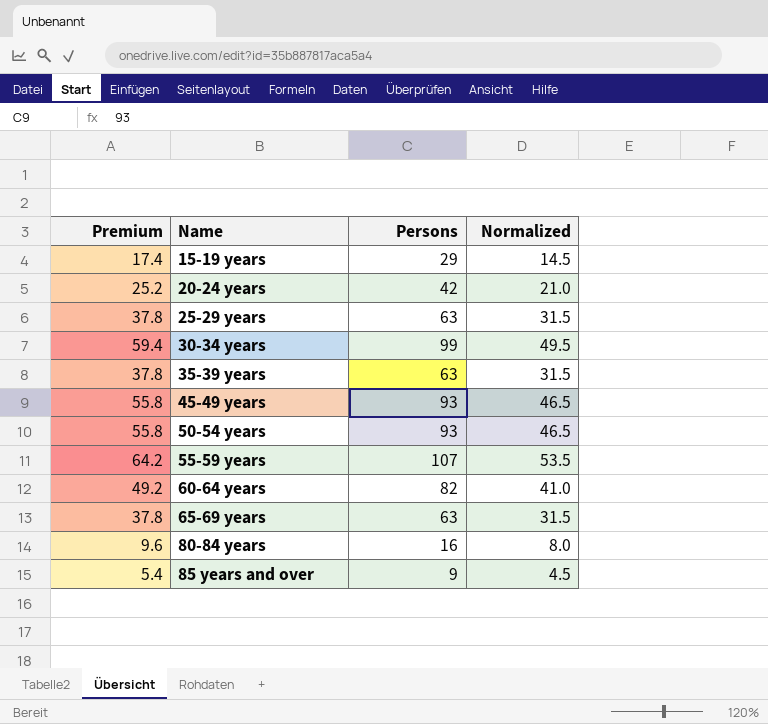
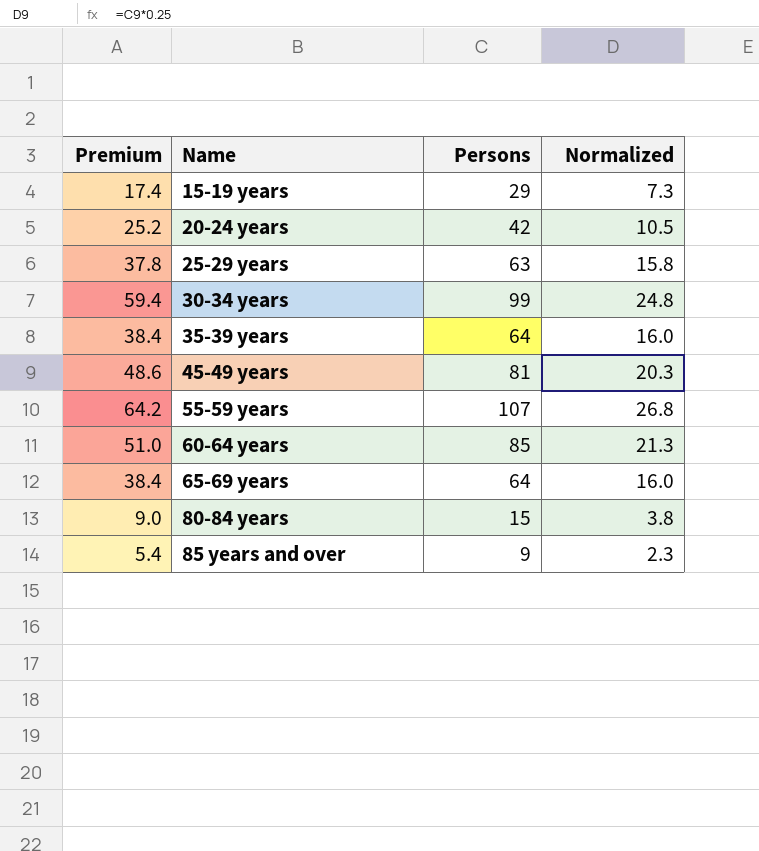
column Normalized | formula: [Persons] * 0.5 -> [Persons] * 0.25
row 50-54 years: 55.8 | 93 | 46.5 -> none
35-39 years | Premium: 37.8 -> 38.4
35-39 years | Persons: 63 -> 64
45-49 years | Premium: 55.8 -> 48.6
45-49 years | Persons: 93 -> 81
60-64 years | Premium: 49.2 -> 51.0
60-64 years | Persons: 82 -> 85
65-69 years | Premium: 37.8 -> 38.4
65-69 years | Persons: 63 -> 64
80-84 years | Premium: 9.6 -> 9.0
80-84 years | Persons: 16 -> 15

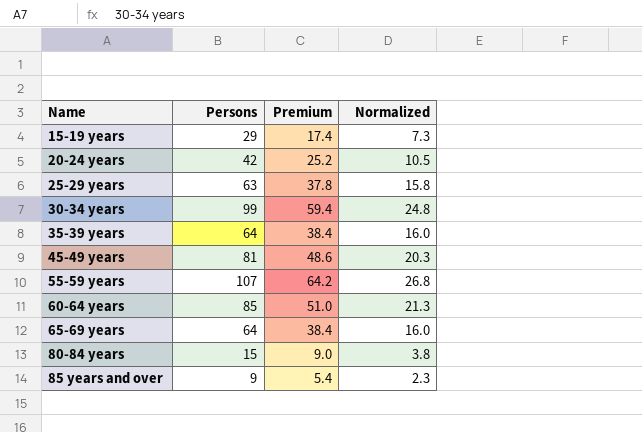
column Premium | position: 1 -> 3

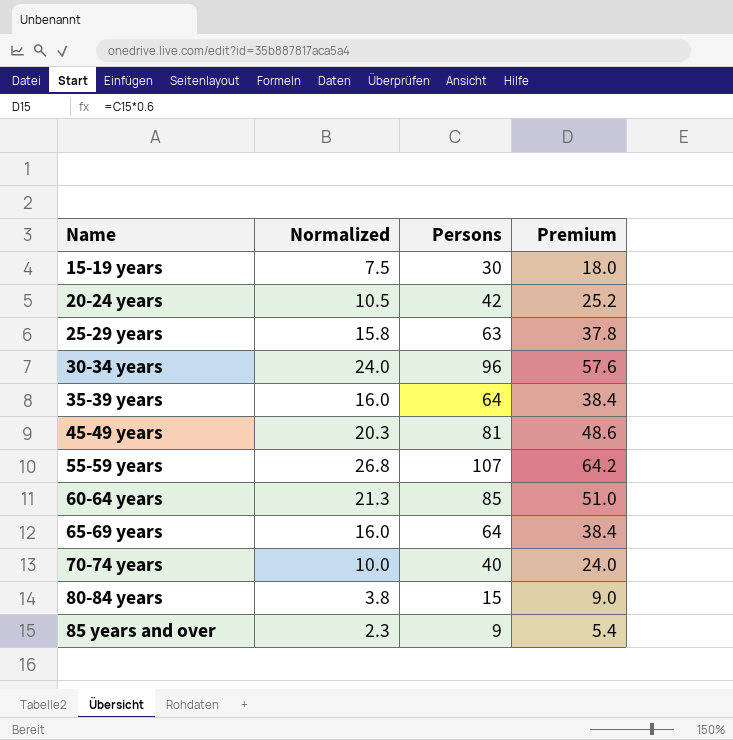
column Normalized | position: 4 -> 2
15-19 years | Normalized: 7.3 -> 7.5
15-19 years | Persons: 29 -> 30
15-19 years | Premium: 17.4 -> 18.0
30-34 years | Normalized: 24.8 -> 24.0
30-34 years | Persons: 99 -> 96
30-34 years | Premium: 59.4 -> 57.6
row 70-74 years: none -> 10.0 | 40 | 24.0

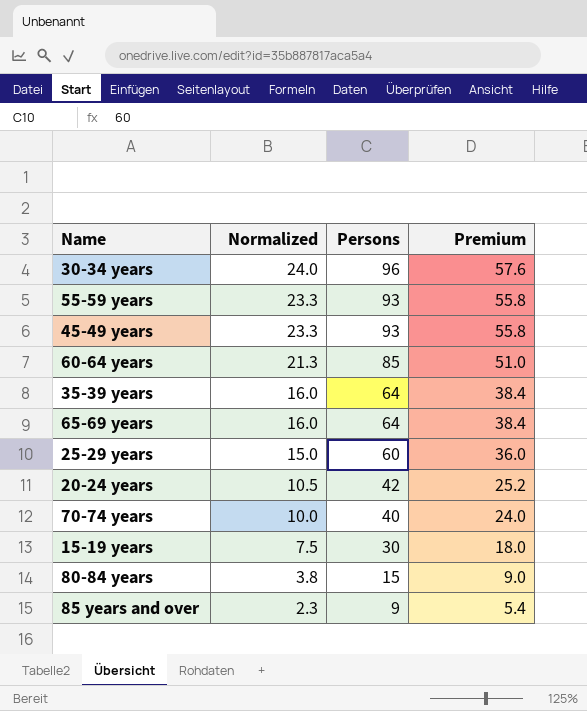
row order: Name ascending -> Normalized descending
55-59 years | Normalized: 26.8 -> 23.3
55-59 years | Persons: 107 -> 93
55-59 years | Premium: 64.2 -> 55.8
45-49 years | Normalized: 20.3 -> 23.3
45-49 years | Persons: 81 -> 93
45-49 years | Premium: 48.6 -> 55.8
25-29 years | Normalized: 15.8 -> 15.0
25-29 years | Persons: 63 -> 60
25-29 years | Premium: 37.8 -> 36.0

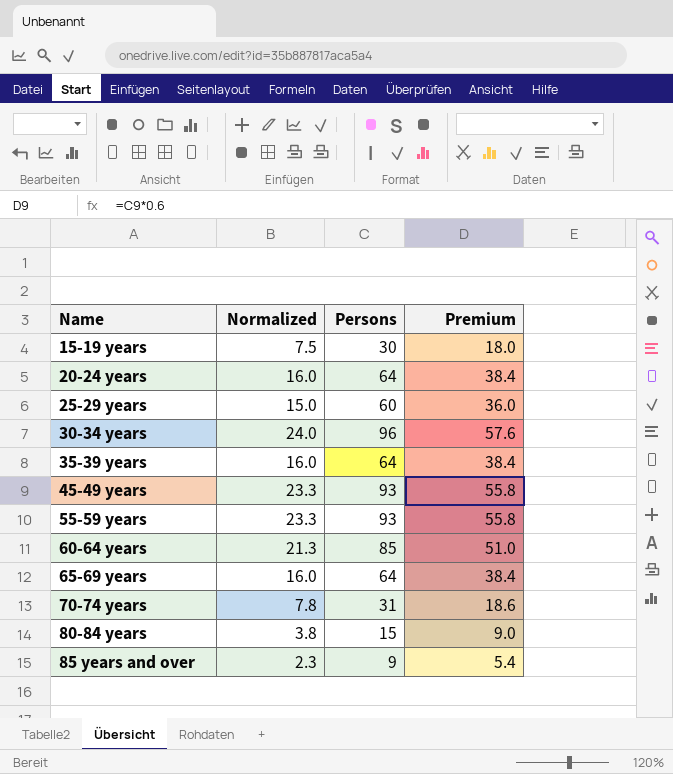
row order: Normalized descending -> Name ascending
20-24 years | Normalized: 10.5 -> 16.0
20-24 years | Persons: 42 -> 64
20-24 years | Premium: 25.2 -> 38.4
70-74 years | Normalized: 10.0 -> 7.8
70-74 years | Persons: 40 -> 31
70-74 years | Premium: 24.0 -> 18.6

